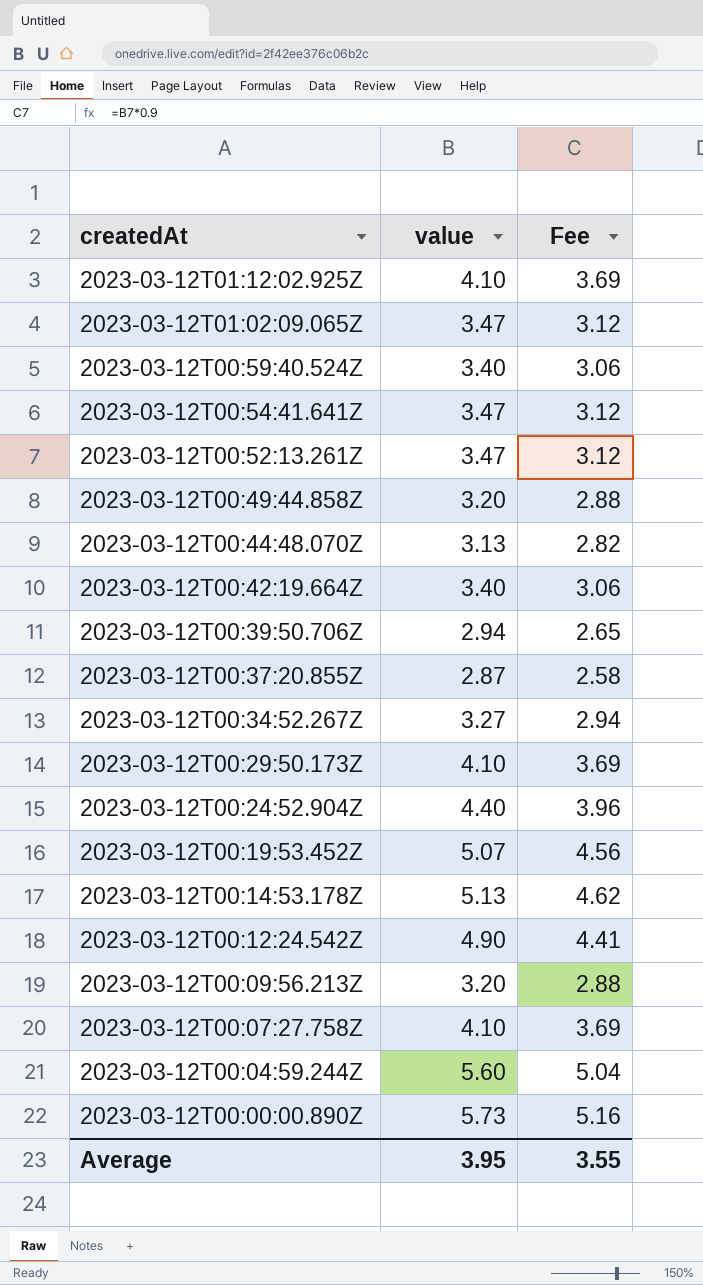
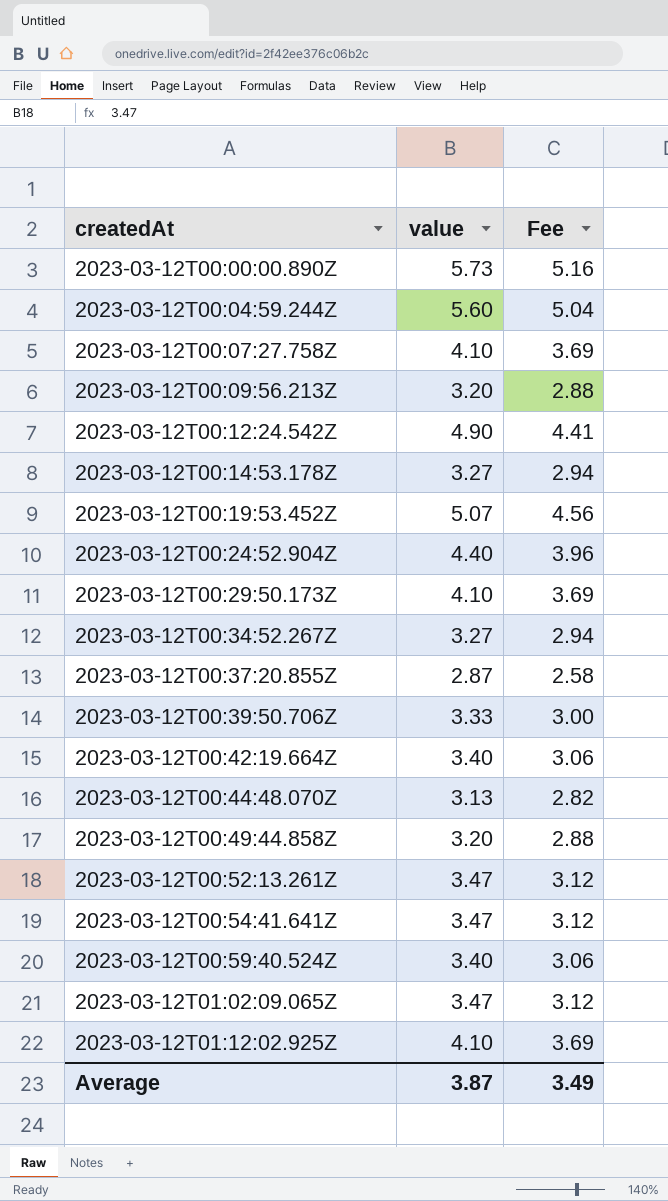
row order: createdAt descending -> createdAt ascending
2023-03-12T00:14:53.178Z | value: 5.13 -> 3.27
2023-03-12T00:14:53.178Z | Fee: 4.62 -> 2.94
2023-03-12T00:39:50.706Z | value: 2.94 -> 3.33
2023-03-12T00:39:50.706Z | Fee: 2.65 -> 3.00
Average | value: 3.95 -> 3.87
Average | Fee: 3.55 -> 3.49

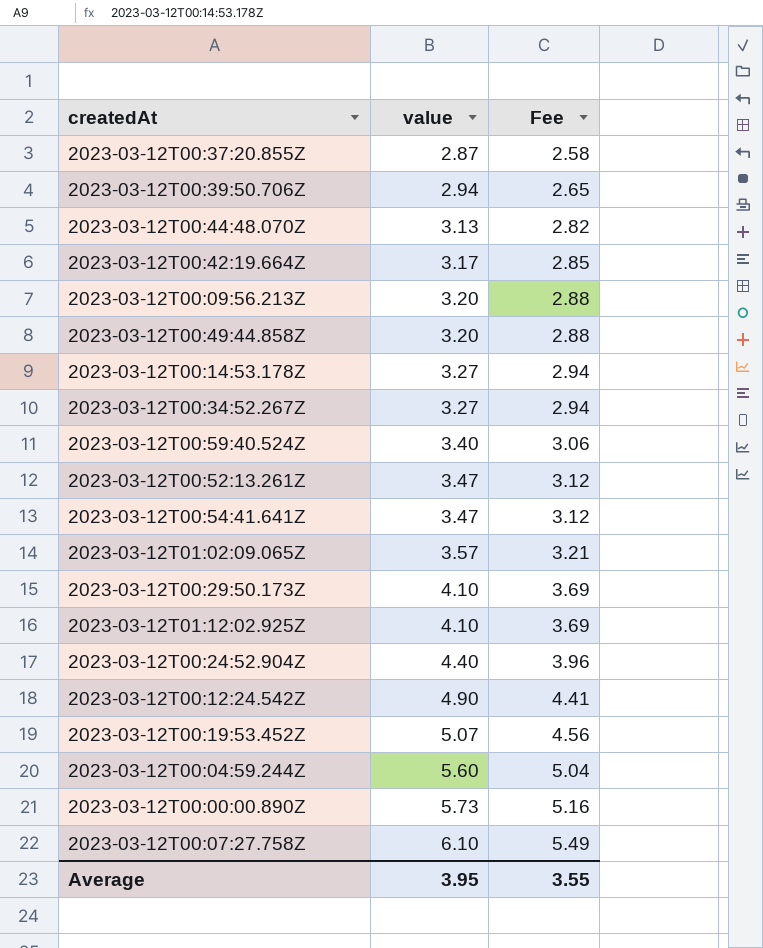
row order: createdAt ascending -> value ascending
2023-03-12T00:39:50.706Z | value: 3.33 -> 2.94
2023-03-12T00:39:50.706Z | Fee: 3.00 -> 2.65
2023-03-12T00:42:19.664Z | value: 3.40 -> 3.17
2023-03-12T00:42:19.664Z | Fee: 3.06 -> 2.85
2023-03-12T01:02:09.065Z | value: 3.47 -> 3.57
2023-03-12T01:02:09.065Z | Fee: 3.12 -> 3.21
2023-03-12T00:07:27.758Z | value: 4.10 -> 6.10
2023-03-12T00:07:27.758Z | Fee: 3.69 -> 5.49
Average | value: 3.87 -> 3.95
Average | Fee: 3.49 -> 3.55

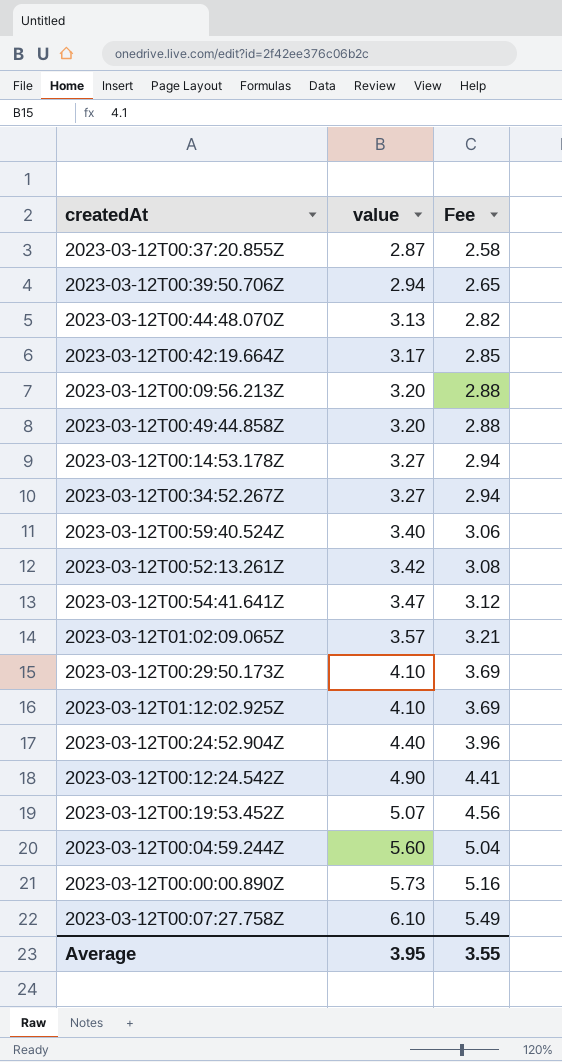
2023-03-12T00:52:13.261Z | value: 3.47 -> 3.42
2023-03-12T00:52:13.261Z | Fee: 3.12 -> 3.08

